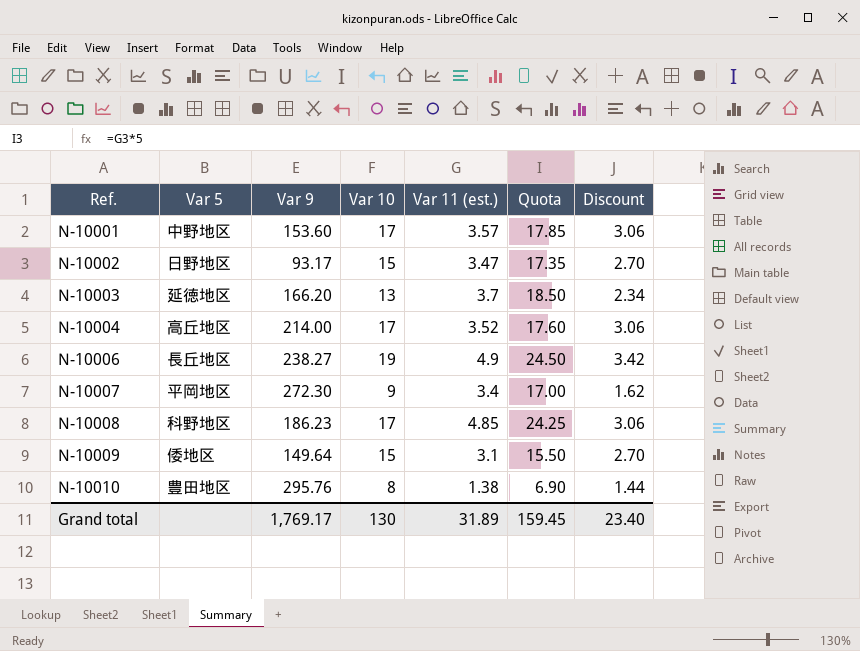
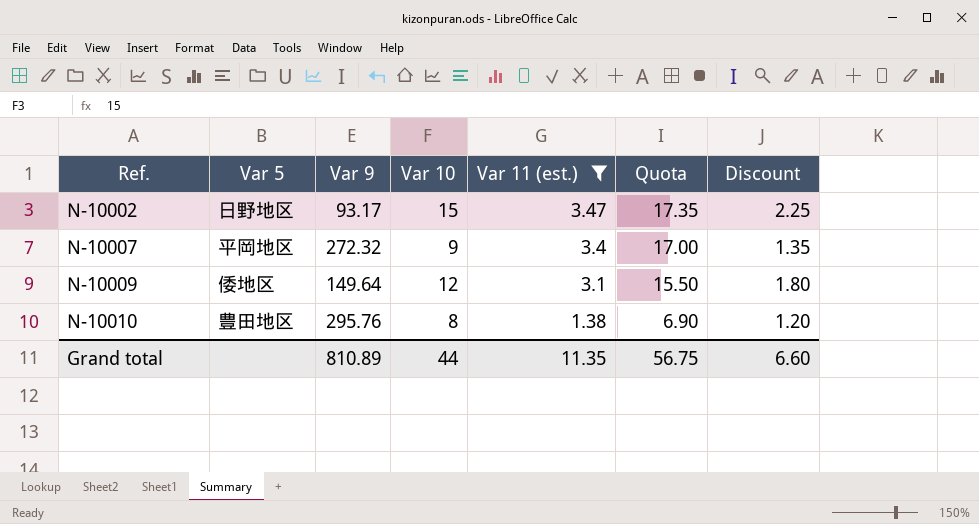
filter: none -> Var 11 (est.) <= 3.47
column Discount | formula: [Var 10] * 0.18 -> [Var 10] * 0.15
N-10007 | Var 9: 272.30 -> 272.32
N-10009 | Var 10: 15 -> 12
Grand total | Var 9: 1,769.17 -> 810.89
Grand total | Var 10: 130 -> 44
Grand total | Var 11 (est.): 31.89 -> 11.35
Grand total | Quota: 159.45 -> 56.75
Grand total | Discount: 23.40 -> 6.60

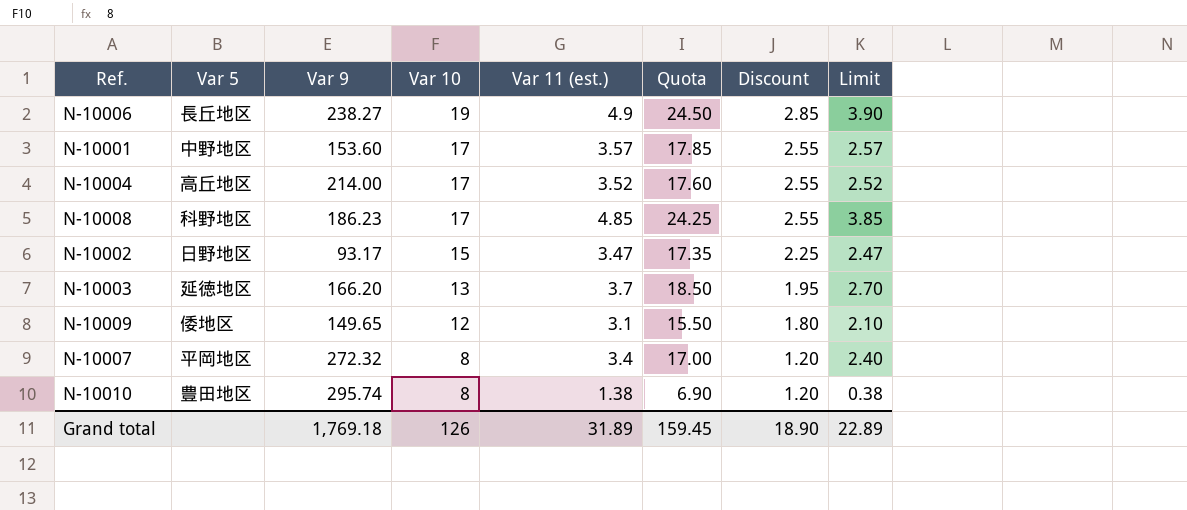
filter: Var 11 (est.) <= 3.47 -> none
row order: Ref. ascending -> Var 10 descending
column Limit | formula: none -> [Var 11 (est.)] - 1
N-10009 | Var 9: 149.64 -> 149.65
N-10007 | Var 10: 9 -> 8
N-10007 | Discount: 1.35 -> 1.20
N-10010 | Var 9: 295.76 -> 295.74
Grand total | Var 9: 810.89 -> 1,769.18
Grand total | Var 10: 44 -> 126
Grand total | Var 11 (est.): 11.35 -> 31.89
Grand total | Quota: 56.75 -> 159.45
Grand total | Discount: 6.60 -> 18.90

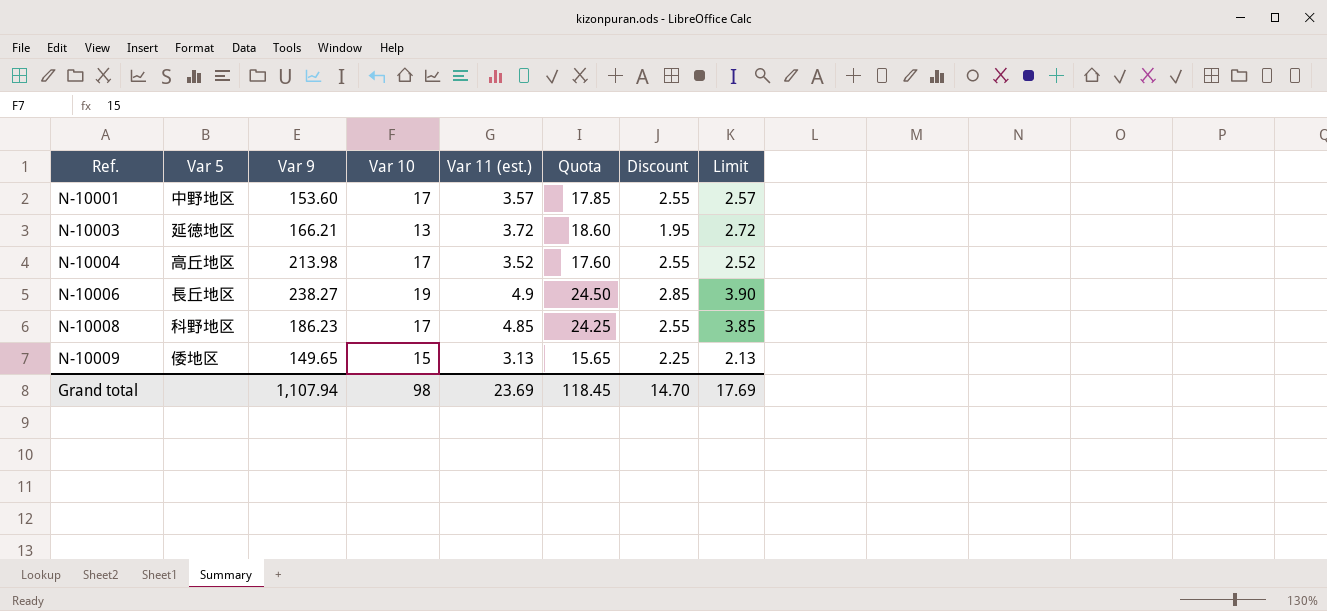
row order: Var 10 descending -> Ref. ascending
row N-10002: 日野地区 | 93.17 | 15 | 3.47 | 17.35 | 2.25 | 2.47 -> none
row N-10007: 平岡地区 | 272.32 | 8 | 3.4 | 17.00 | 1.20 | 2.40 -> none
row N-10010: 豊田地区 | 295.74 | 8 | 1.38 | 6.90 | 1.20 | 0.38 -> none
N-10003 | Var 9: 166.20 -> 166.21
N-10003 | Var 11 (est.): 3.7 -> 3.72
N-10003 | Quota: 18.50 -> 18.60
N-10003 | Limit: 2.70 -> 2.72
N-10004 | Var 9: 214.00 -> 213.98
N-10009 | Var 10: 12 -> 15
N-10009 | Var 11 (est.): 3.1 -> 3.13
N-10009 | Quota: 15.50 -> 15.65
N-10009 | Discount: 1.80 -> 2.25
N-10009 | Limit: 2.10 -> 2.13
Grand total | Var 9: 1,769.18 -> 1,107.94
Grand total | Var 10: 126 -> 98
Grand total | Var 11 (est.): 31.89 -> 23.69
Grand total | Quota: 159.45 -> 118.45
Grand total | Discount: 18.90 -> 14.70
Grand total | Limit: 22.89 -> 17.69

